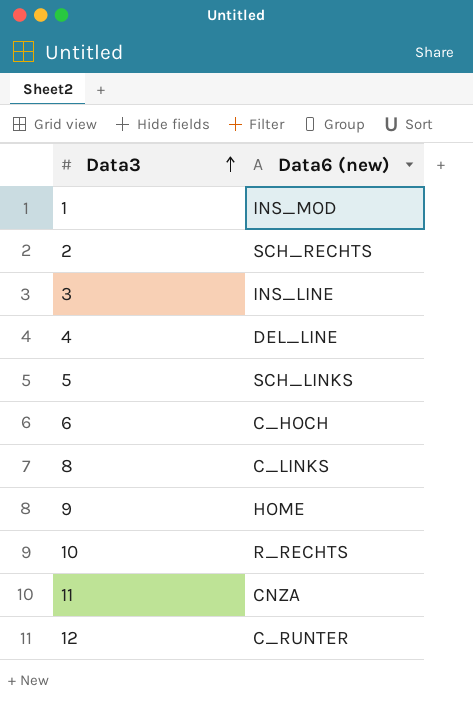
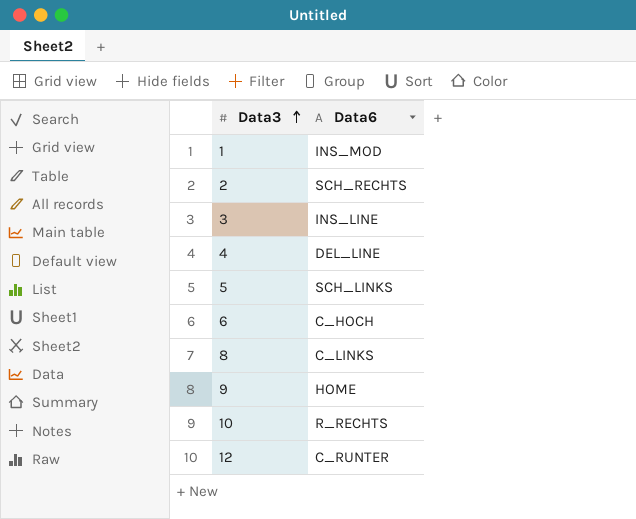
column name: Data6 (new) -> Data6
row 11: CNZA -> none

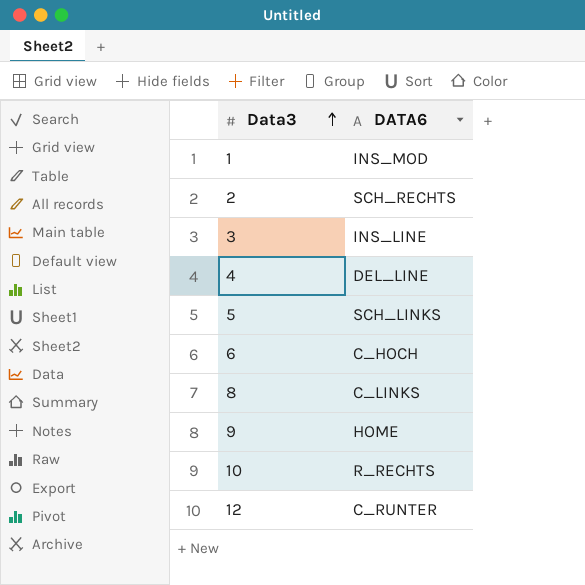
column name: Data6 -> DATA6

